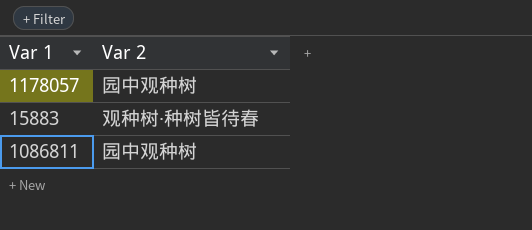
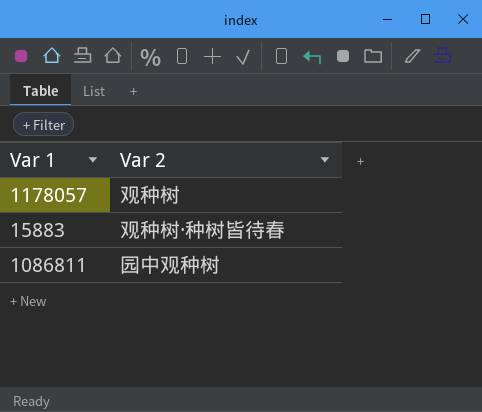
1178057 | Var 2: 园中观种树 -> 观种树

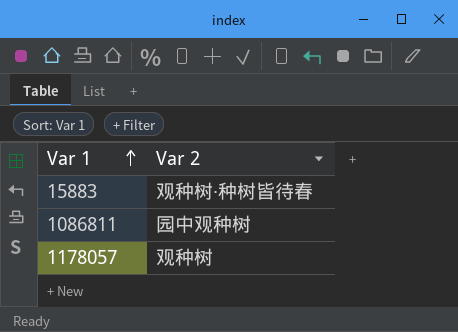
row order: none -> Var 1 ascending

